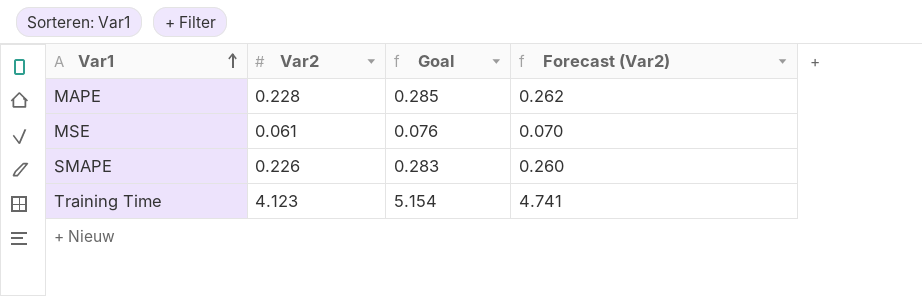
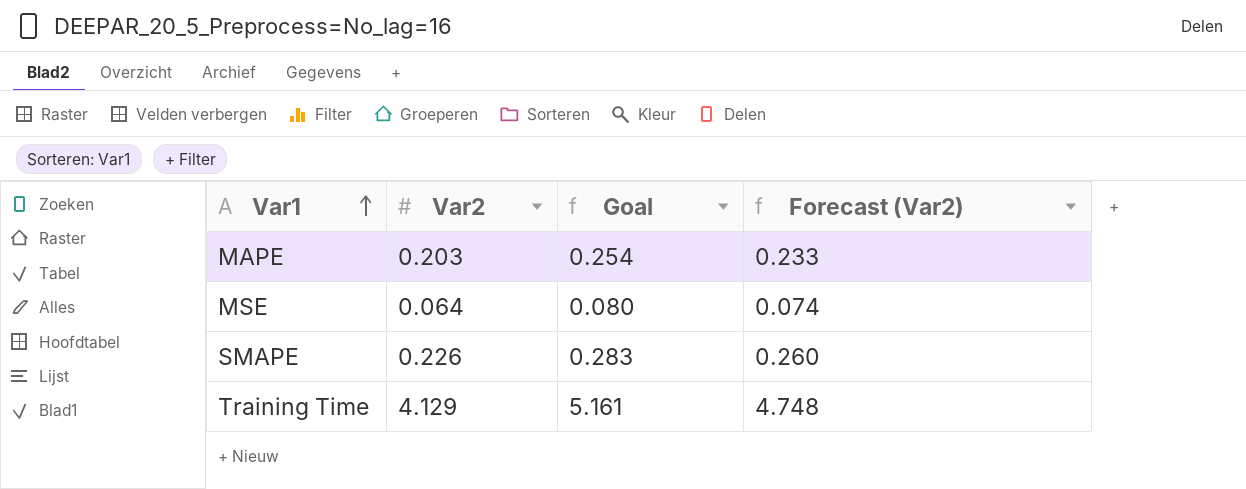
MAPE | Var2: 0.228 -> 0.203
MAPE | Goal: 0.285 -> 0.254
MAPE | Forecast (Var2): 0.262 -> 0.233
MSE | Var2: 0.061 -> 0.064
MSE | Goal: 0.076 -> 0.080
MSE | Forecast (Var2): 0.070 -> 0.074
Training Time | Var2: 4.123 -> 4.129
Training Time | Goal: 5.154 -> 5.161
Training Time | Forecast (Var2): 4.741 -> 4.748

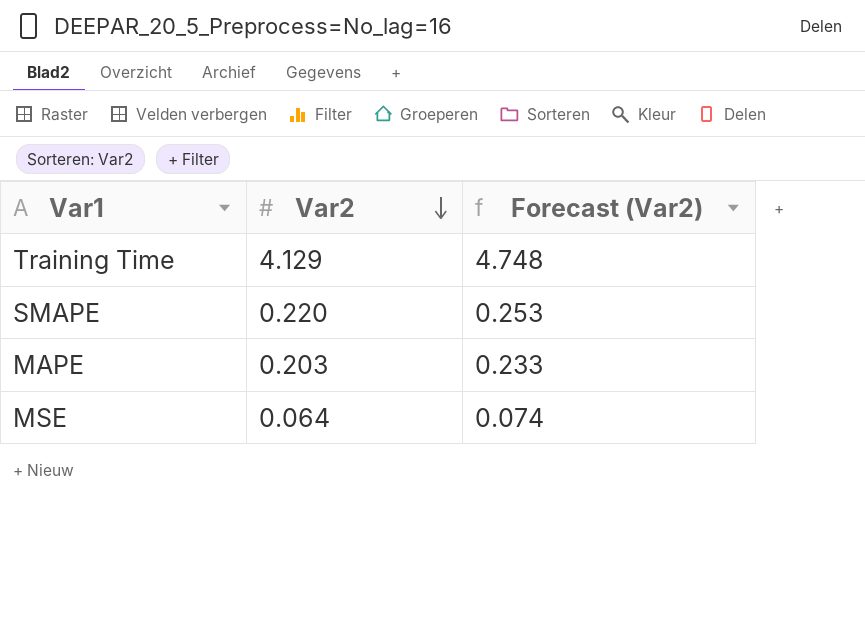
row order: Var1 ascending -> Var2 descending
column Goal | formula: [Var2] * 1.25 -> none
SMAPE | Var2: 0.226 -> 0.220
SMAPE | Forecast (Var2): 0.260 -> 0.253

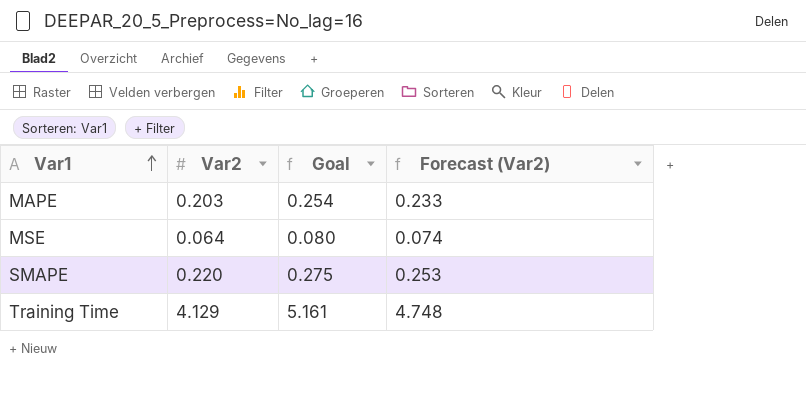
row order: Var2 descending -> Var1 ascending
column Goal | formula: none -> [Var2] * 1.25

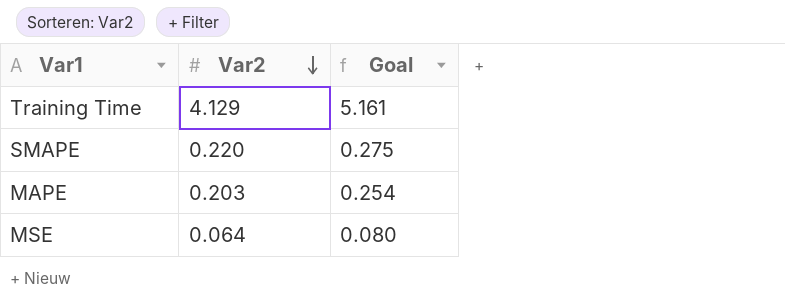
row order: Var1 ascending -> Var2 descending
column Forecast (Var2) | formula: [Var2] * 1.15 -> none

